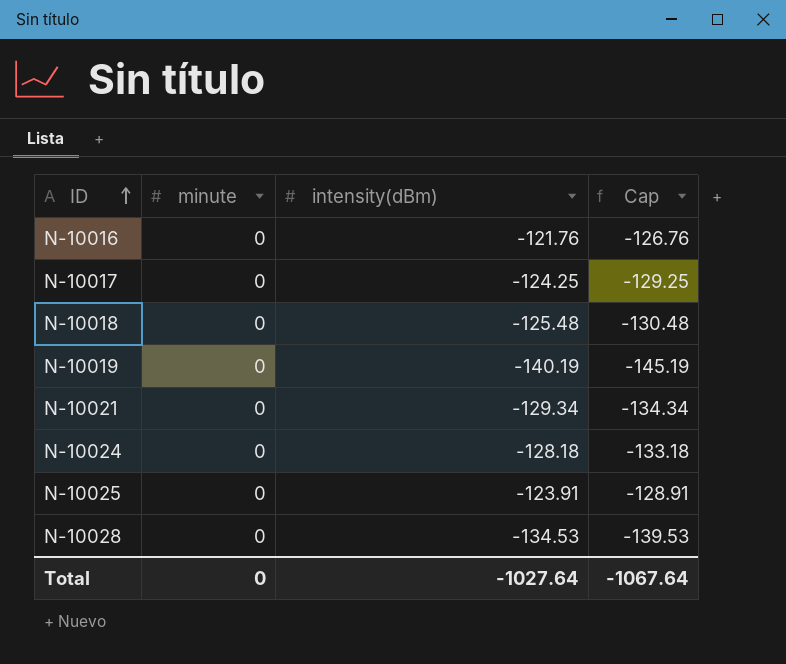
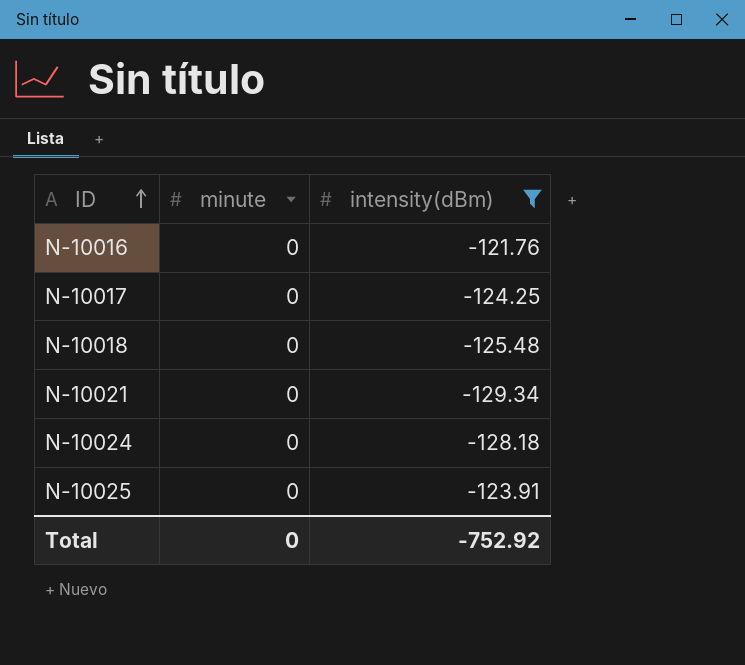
filter: none -> intensity(dBm) >= -129.34
column Cap | formula: [intensity(dBm)] - 5 -> none
Total | intensity(dBm): -1027.64 -> -752.92

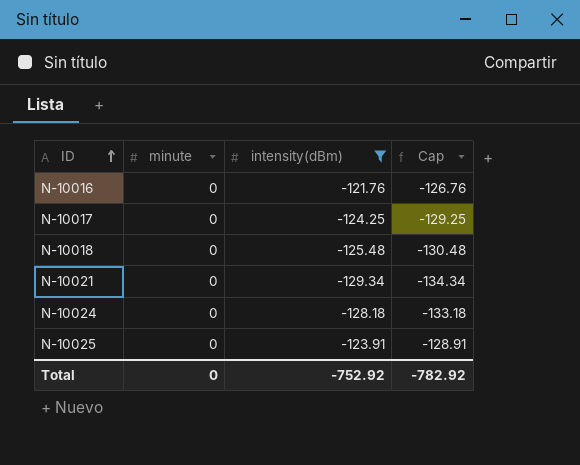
column Cap | formula: none -> [intensity(dBm)] - 5

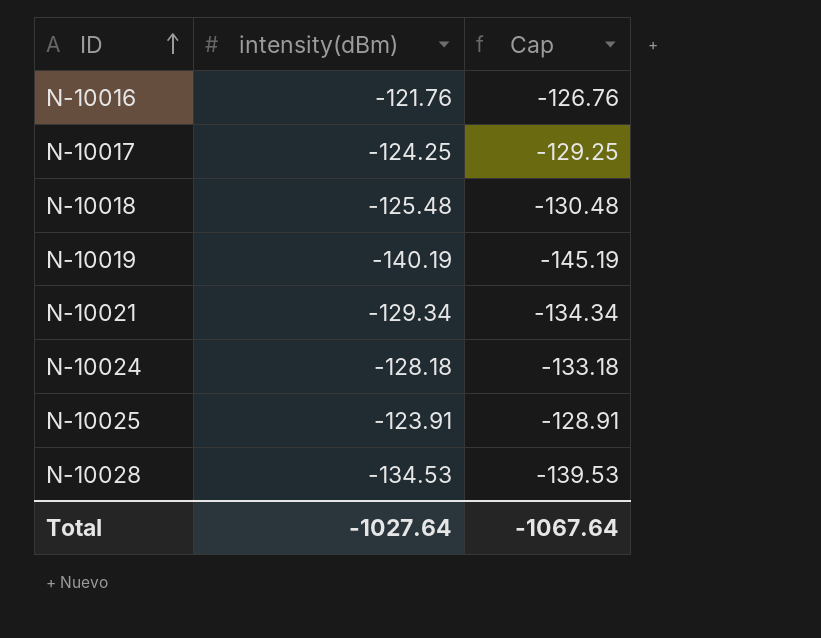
filter: intensity(dBm) >= -129.34 -> none
column minute | position: 2 -> none
Total | intensity(dBm): -752.92 -> -1027.64
Total | Cap: -782.92 -> -1067.64

